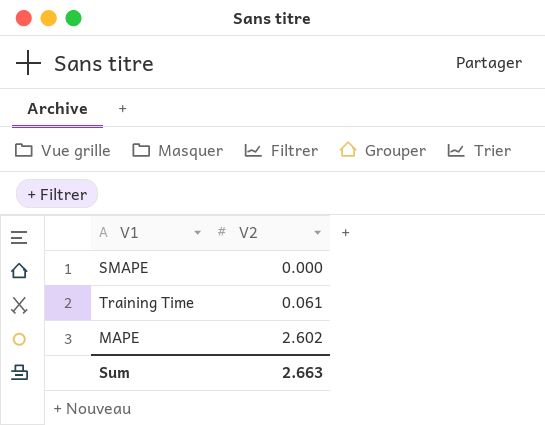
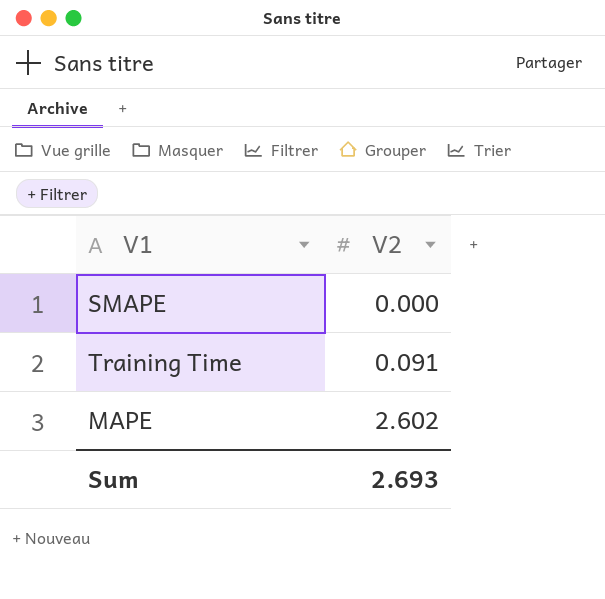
Training Time | V2: 0.061 -> 0.091
Sum | V2: 2.663 -> 2.693

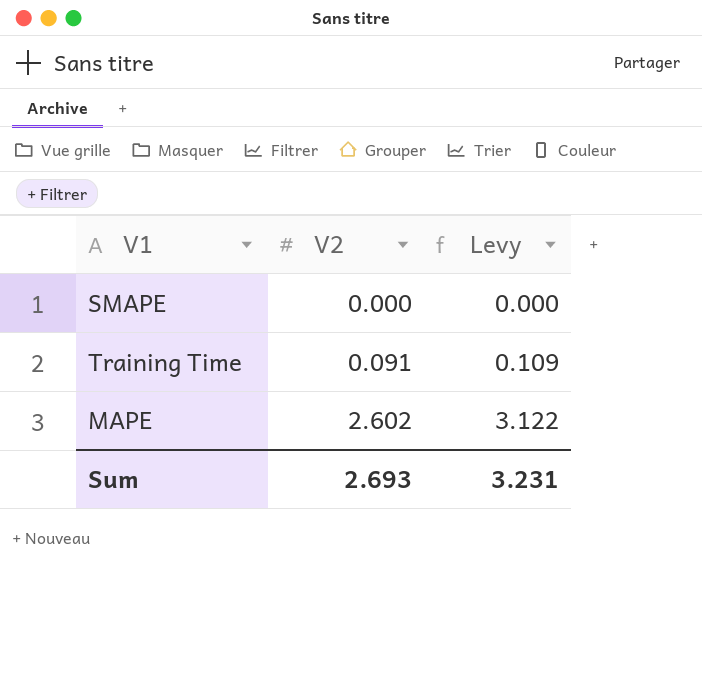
column Levy | formula: none -> [V2] * 1.2

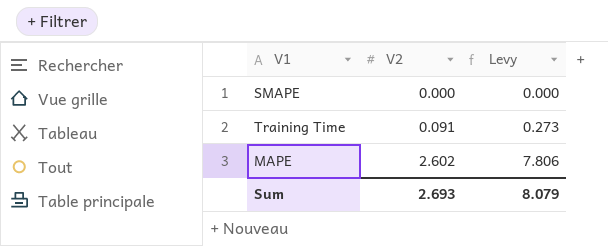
column Levy | formula: [V2] * 1.2 -> [V2] * 3
Sum | Levy: 3.231 -> 8.079

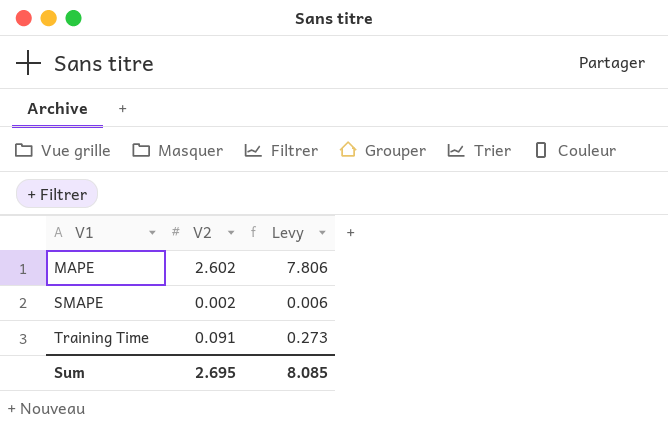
row order: V2 ascending -> V1 ascending
SMAPE | V2: 0.000 -> 0.002
SMAPE | Levy: 0.000 -> 0.006
Sum | V2: 2.693 -> 2.695
Sum | Levy: 8.079 -> 8.085

